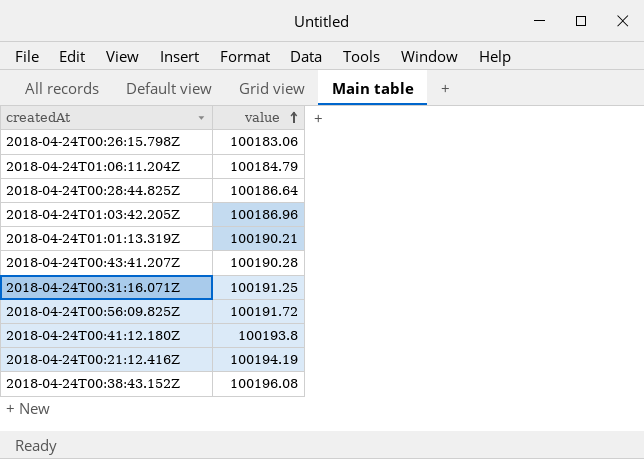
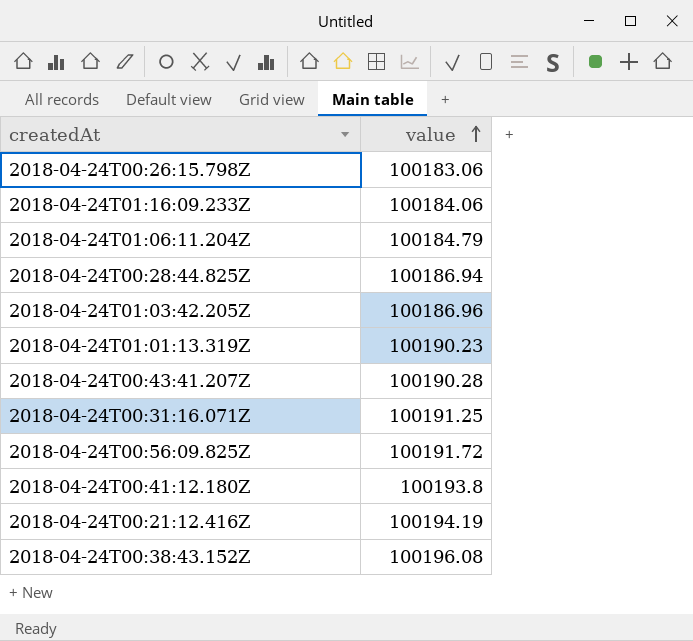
row 2018-04-24T01:16:09.233Z: none -> 100184.06
2018-04-24T00:28:44.825Z | value: 100186.64 -> 100186.94
2018-04-24T01:01:13.319Z | value: 100190.21 -> 100190.23

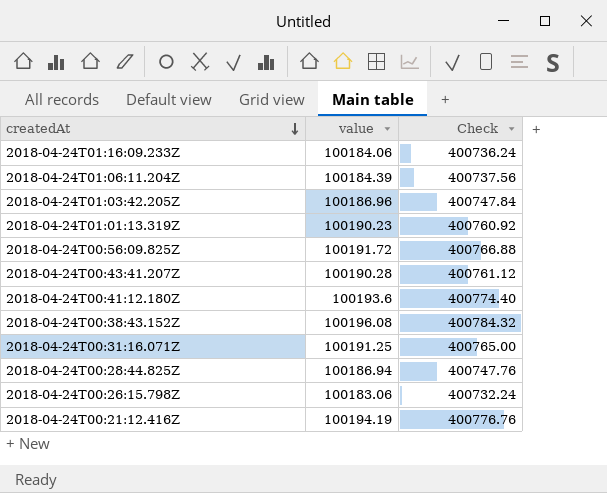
row order: value ascending -> createdAt descending
column Check | formula: none -> [value] * 4
2018-04-24T01:06:11.204Z | value: 100184.79 -> 100184.39
2018-04-24T00:41:12.180Z | value: 100193.8 -> 100193.6

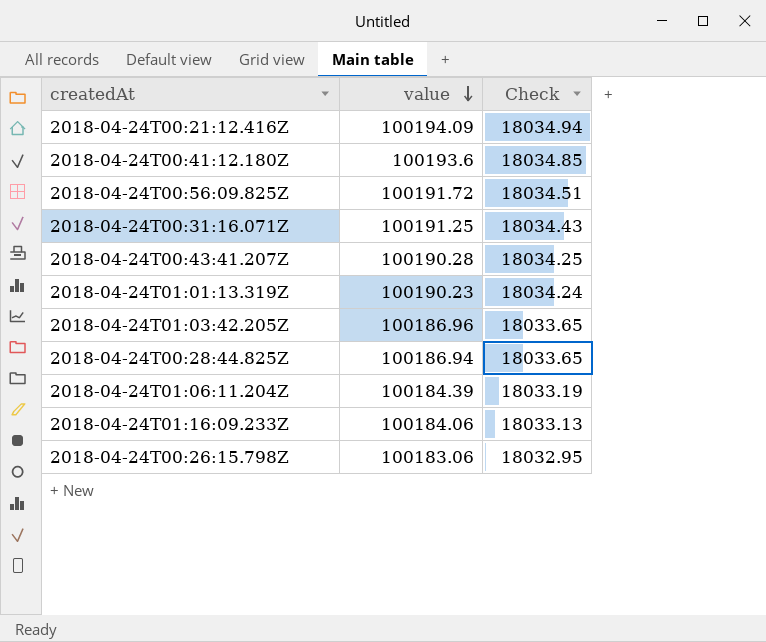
row order: createdAt descending -> value descending
column Check | formula: [value] * 4 -> [value] * 0.18
row 2018-04-24T00:38:43.152Z: 100196.08 | 400784.32 -> none
2018-04-24T00:21:12.416Z | value: 100194.19 -> 100194.09

